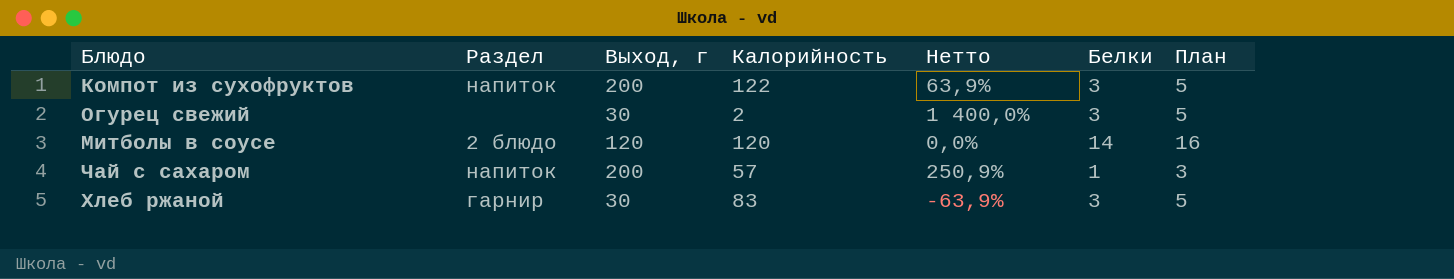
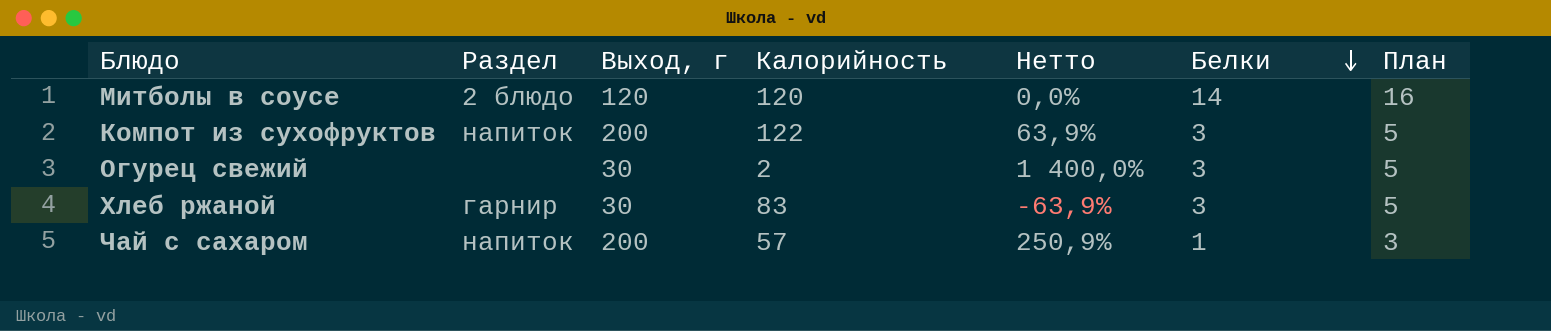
row order: none -> Белки descending

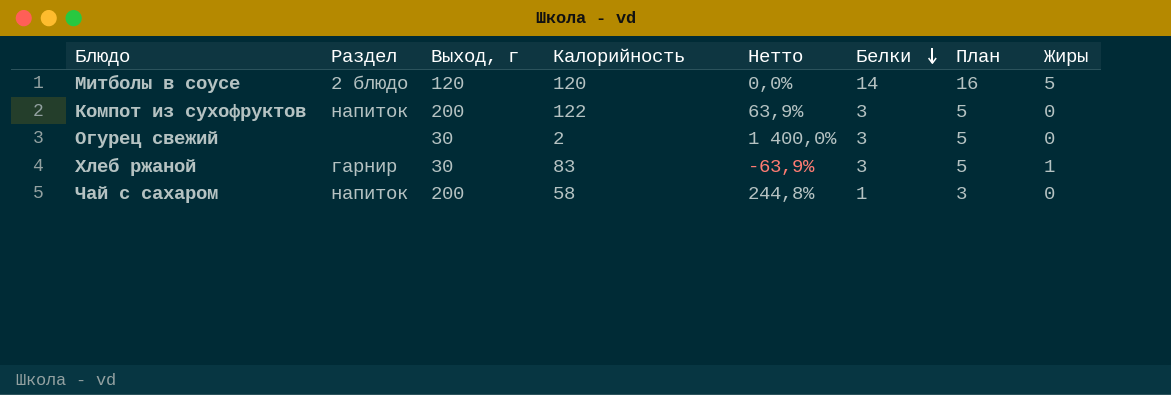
column Жиры | position: none -> 8
Чай с сахаром | Калорийность: 57 -> 58
Чай с сахаром | Нетто: 250,9% -> 244,8%

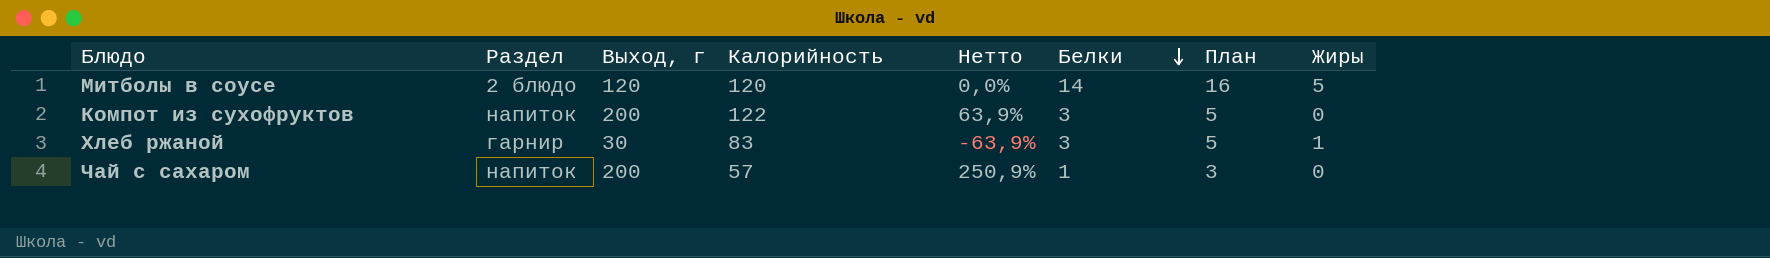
row Огурец свежий: none | 30 | 2 | 1 400,0% | 3 | 5 | 0 -> none
Чай с сахаром | Калорийность: 58 -> 57
Чай с сахаром | Нетто: 244,8% -> 250,9%

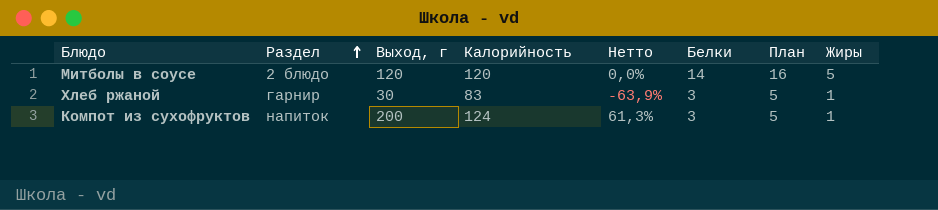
row order: Белки descending -> Раздел ascending
row Чай с сахаром: напиток | 200 | 57 | 250,9% | 1 | 3 | 0 -> none
Компот из сухофруктов | Калорийность: 122 -> 124
Компот из сухофруктов | Нетто: 63,9% -> 61,3%
Компот из сухофруктов | Жиры: 0 -> 1

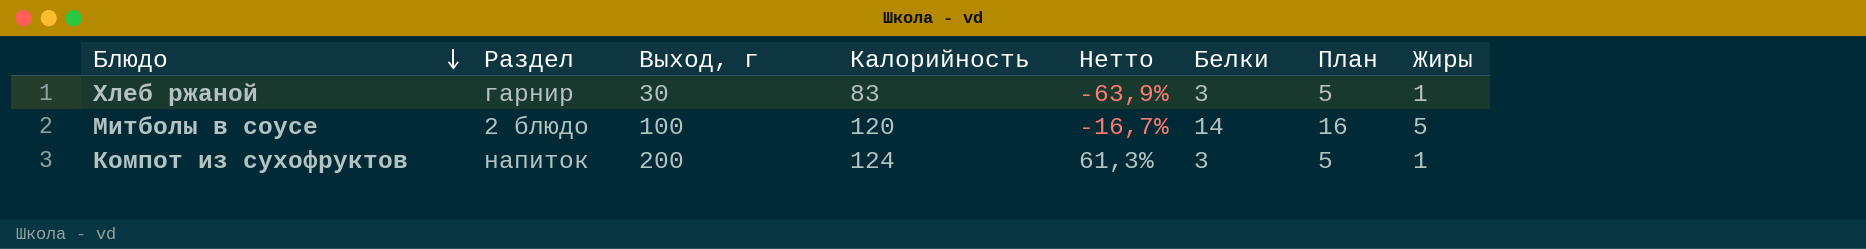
row order: Раздел ascending -> Блюдо descending
Митболы в соусе | Выход, г: 120 -> 100
Митболы в соусе | Нетто: 0,0% -> -16,7%

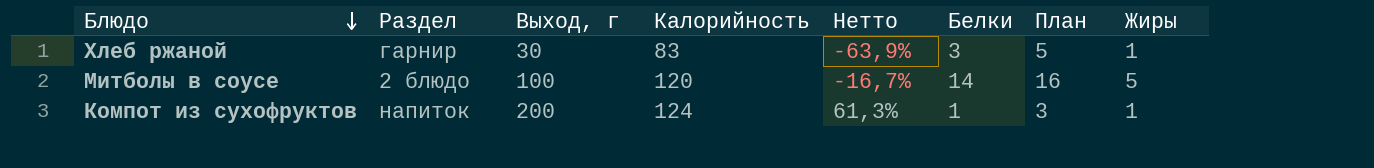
Компот из сухофруктов | Белки: 3 -> 1
Компот из сухофруктов | План: 5 -> 3

